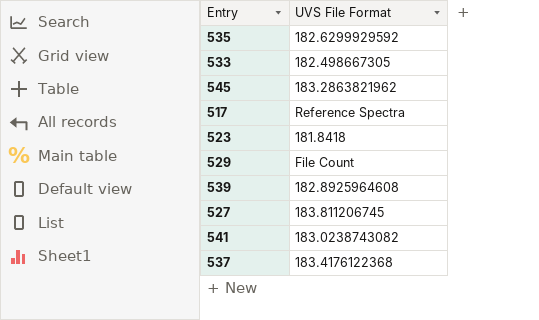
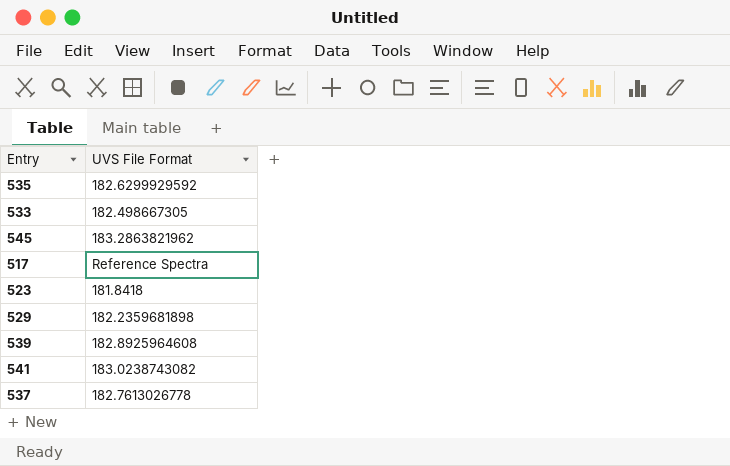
row 527: 183.811206745 -> none
529 | UVS File Format: File Count -> 182.2359681898
537 | UVS File Format: 183.4176122368 -> 182.7613026778

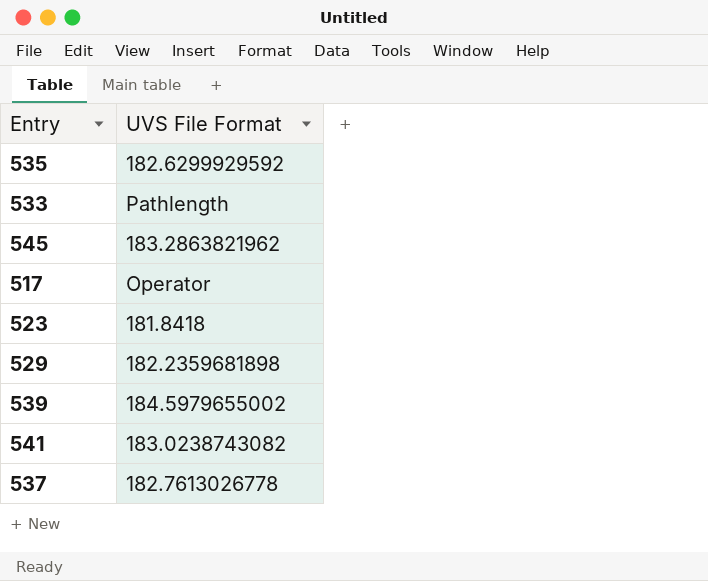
533 | UVS File Format: 182.498667305 -> Pathlength
517 | UVS File Format: Reference Spectra -> Operator
539 | UVS File Format: 182.8925964608 -> 184.5979655002

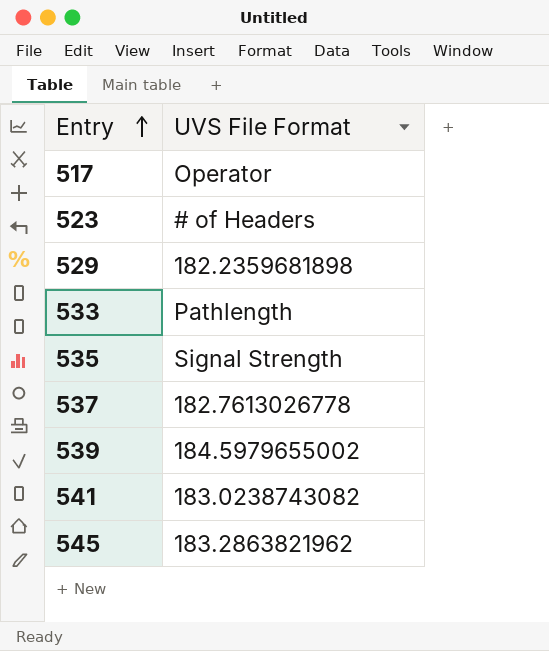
row order: none -> Entry ascending
523 | UVS File Format: 181.8418 -> # of Headers
535 | UVS File Format: 182.6299929592 -> Signal Strength

